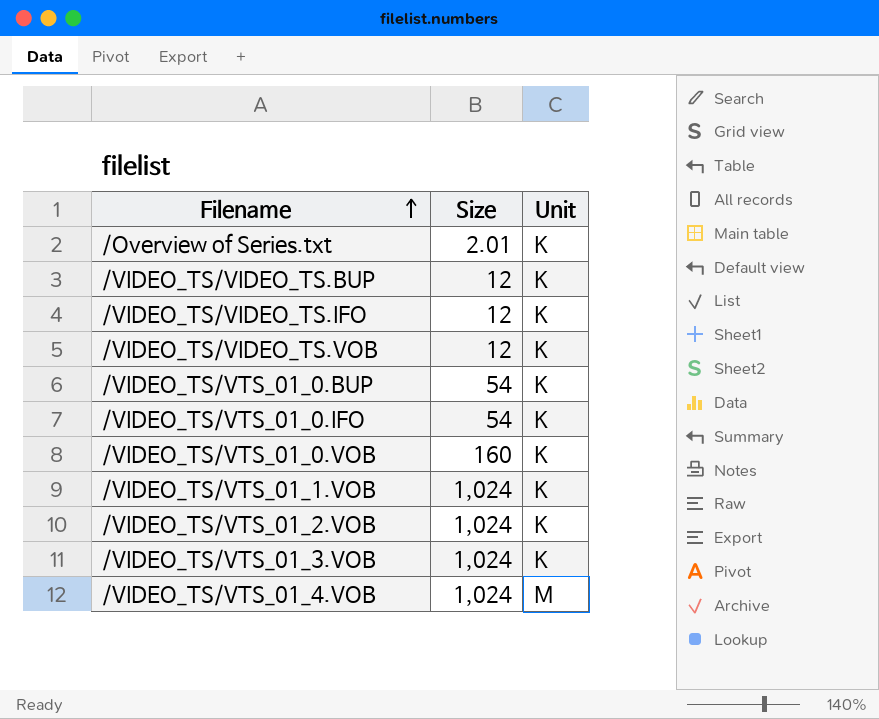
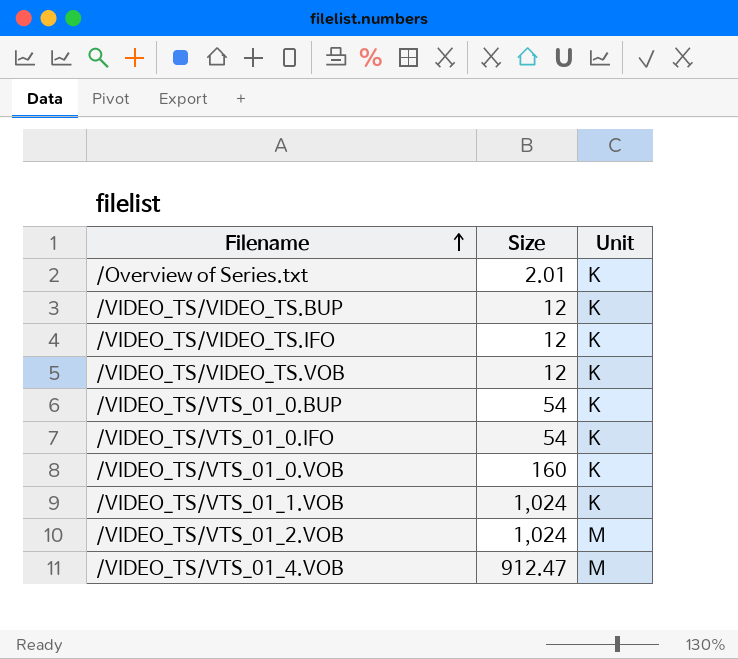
row /VIDEO_TS/VTS_01_3.VOB: 1,024 | K -> none
/VIDEO_TS/VTS_01_2.VOB | Unit: K -> M
/VIDEO_TS/VTS_01_4.VOB | Size: 1,024 -> 912.47

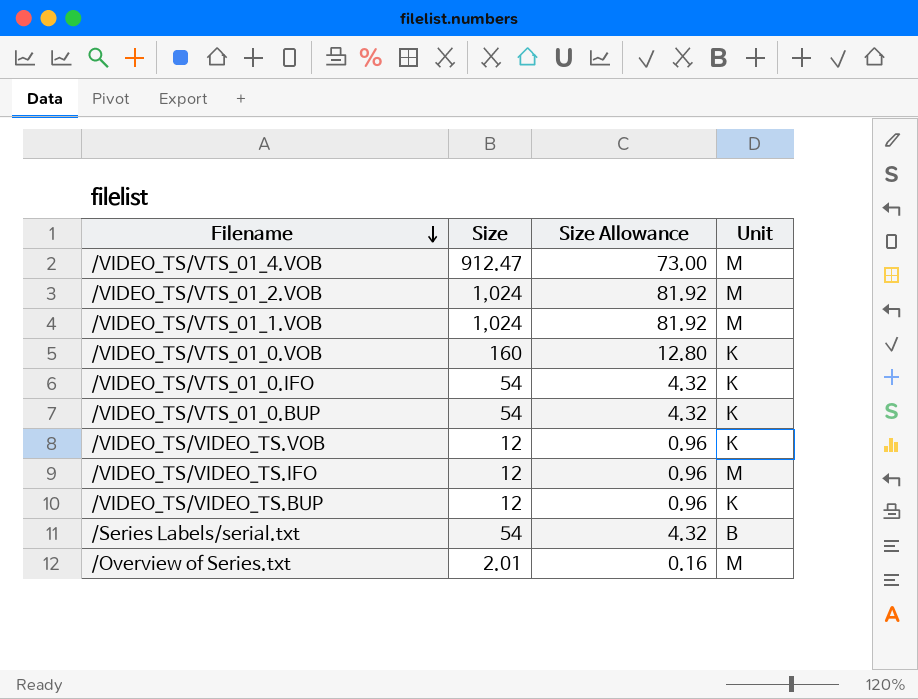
row order: Filename ascending -> Filename descending
column Size Allowance | formula: none -> [Size] * 0.08
/VIDEO_TS/VTS_01_1.VOB | Unit: K -> M
/VIDEO_TS/VIDEO_TS.IFO | Unit: K -> M
row /Series Labels/serial.txt: none -> 54 | 4.32 | B
/Overview of Series.txt | Unit: K -> M

